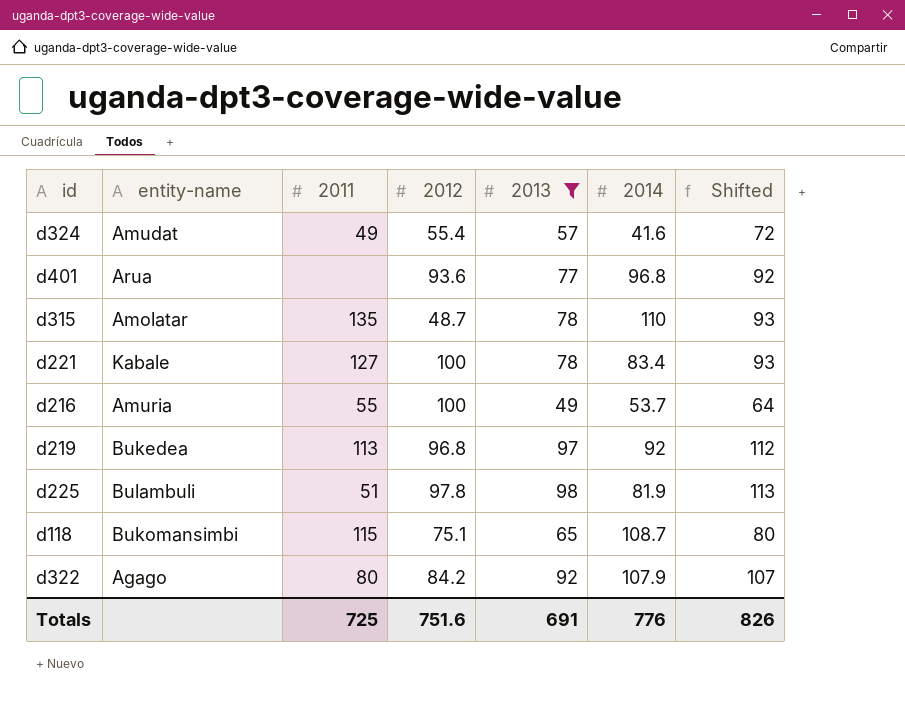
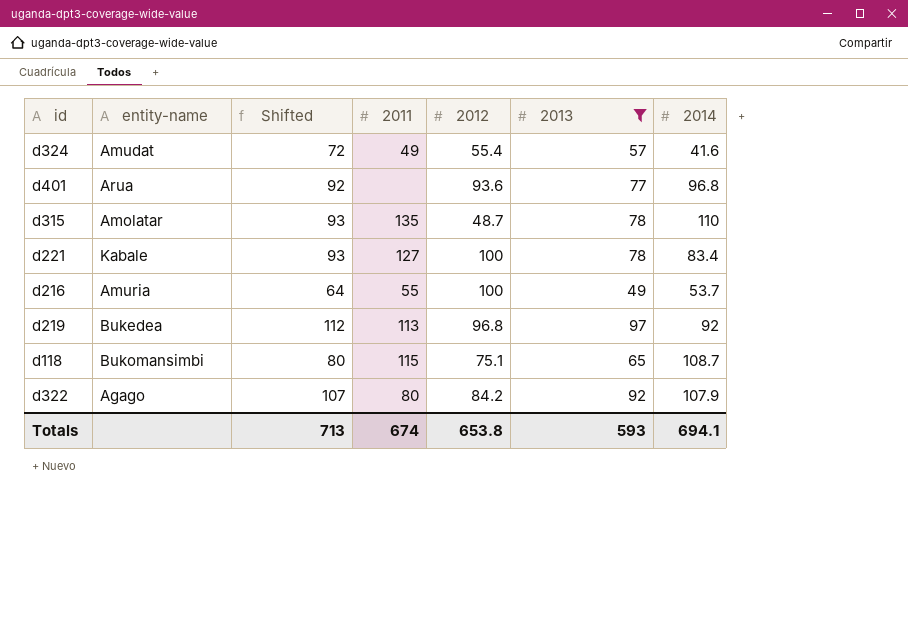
column Shifted | position: 7 -> 3
row d225: Bulambuli | 51 | 97.8 | 98 | 81.9 | 113 -> none
Totals | Shifted: 826 -> 713
Totals | 2011: 725 -> 674
Totals | 2012: 751.6 -> 653.8
Totals | 2013: 691 -> 593
Totals | 2014: 776 -> 694.1

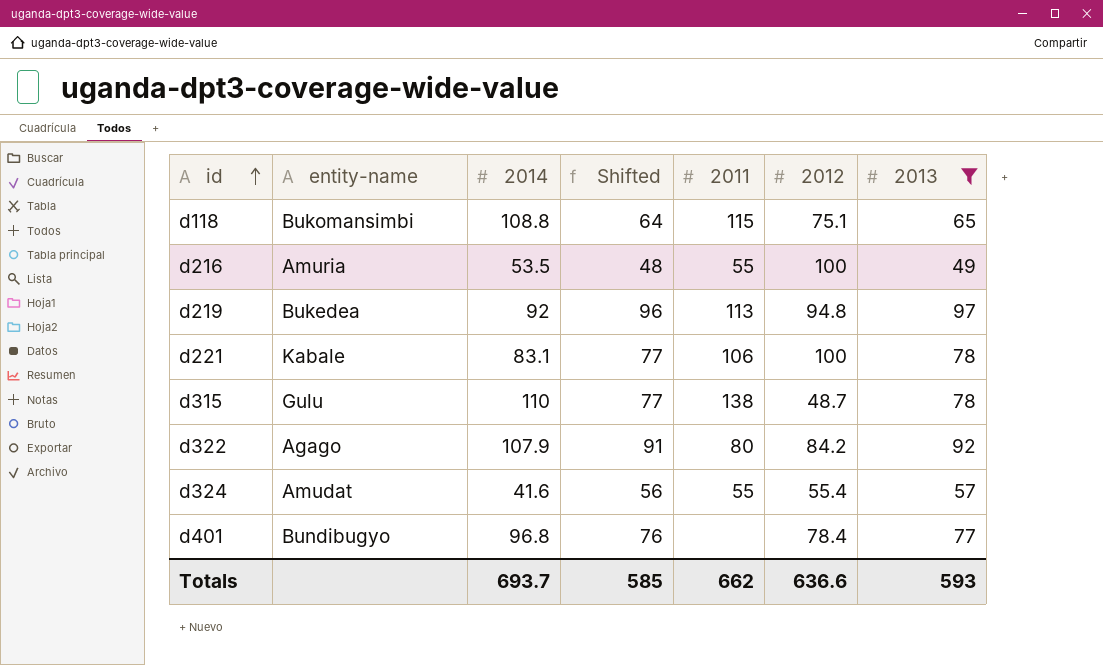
row order: none -> id ascending
column 2014 | position: 7 -> 3
column Shifted | formula: [2013] + 15 -> [2013] - 1
d118 | 2014: 108.7 -> 108.8
d216 | 2014: 53.7 -> 53.5
d219 | 2012: 96.8 -> 94.8
d221 | 2014: 83.4 -> 83.1
d221 | 2011: 127 -> 106
d315 | entity-name: Amolatar -> Gulu
d315 | 2011: 135 -> 138
d324 | 2011: 49 -> 55
d401 | entity-name: Arua -> Bundibugyo
d401 | 2012: 93.6 -> 78.4
Totals | 2014: 694.1 -> 693.7
Totals | Shifted: 713 -> 585
Totals | 2011: 674 -> 662
Totals | 2012: 653.8 -> 636.6

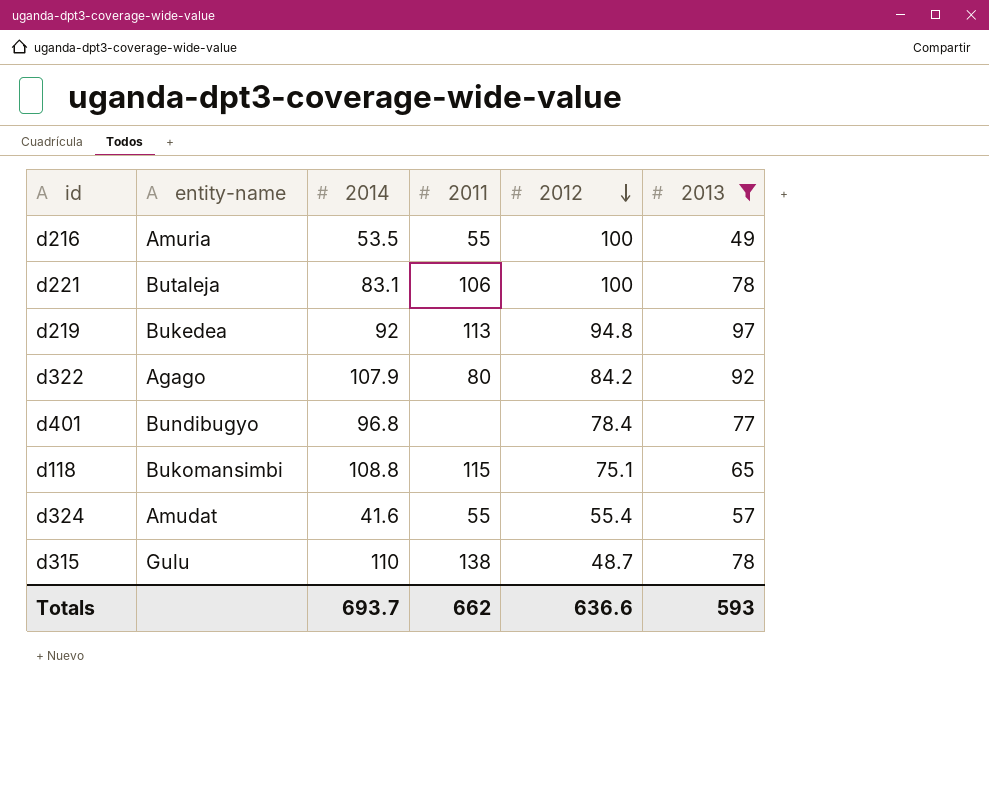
row order: id ascending -> 2012 descending
column Shifted | formula: [2013] - 1 -> none
d221 | entity-name: Kabale -> Butaleja

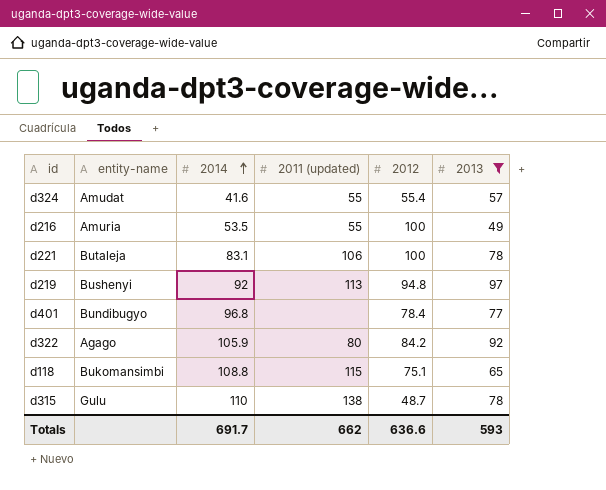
row order: 2012 descending -> 2014 ascending
column name: 2011 -> 2011 (updated)
d219 | entity-name: Bukedea -> Bushenyi
d322 | 2014: 107.9 -> 105.9
Totals | 2014: 693.7 -> 691.7

